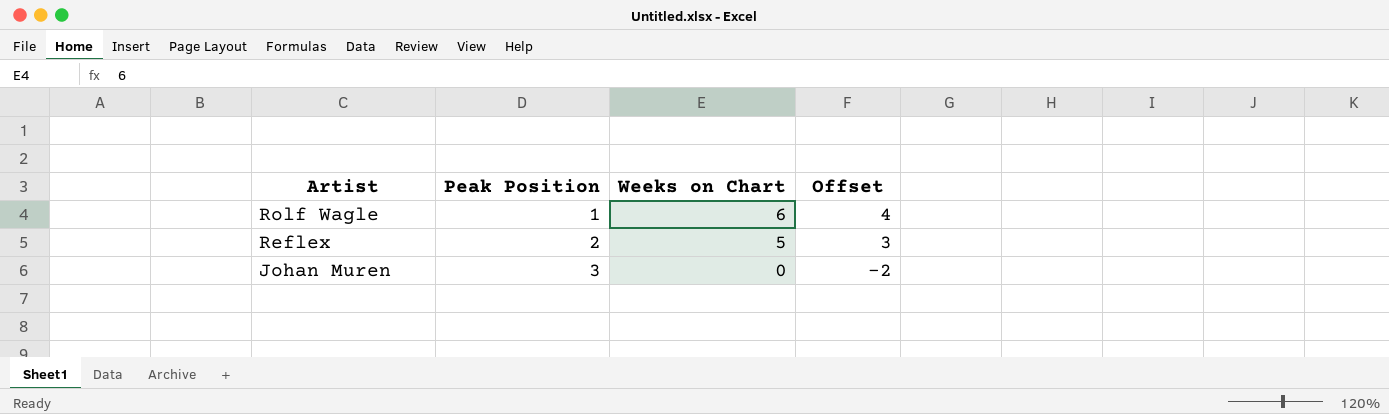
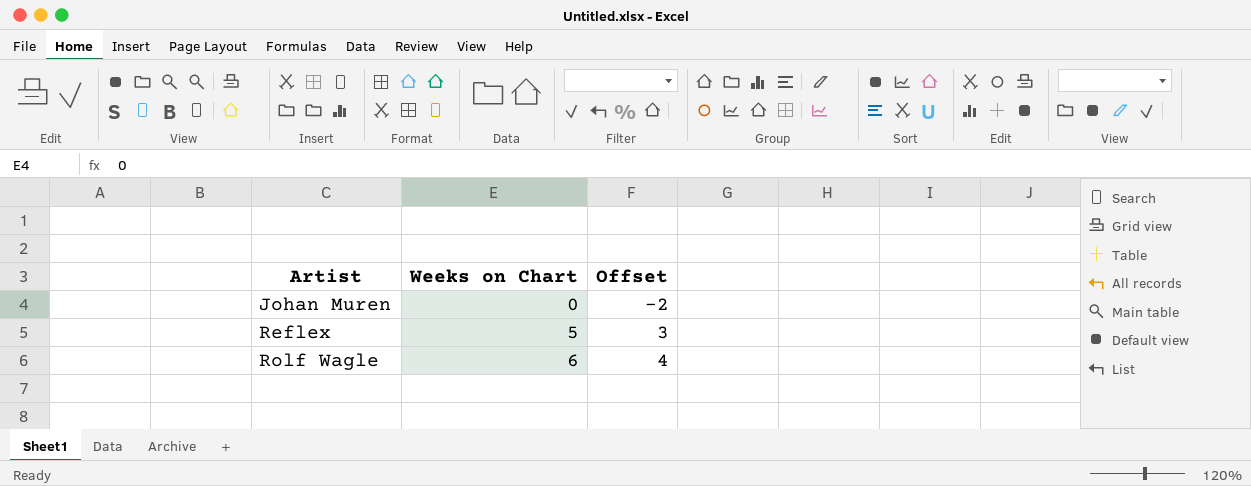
row order: Artist descending -> Artist ascending
column Peak Position | position: 2 -> none

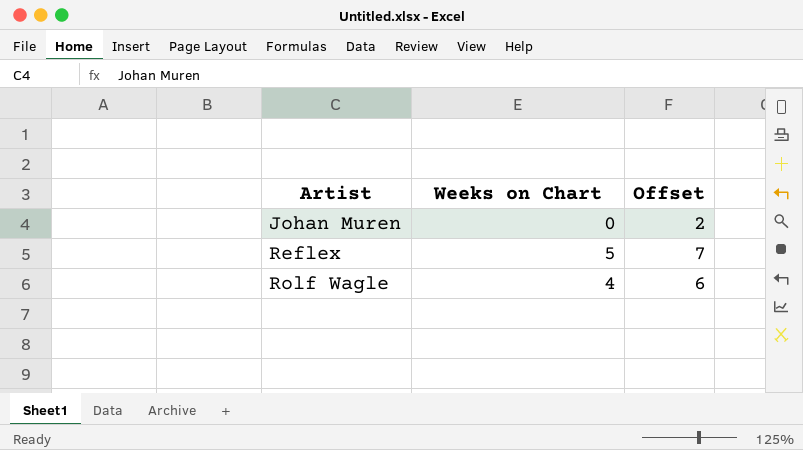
column Offset | formula: [Weeks on Chart] - 2 -> [Weeks on Chart] + 2
Rolf Wagle | Weeks on Chart: 6 -> 4

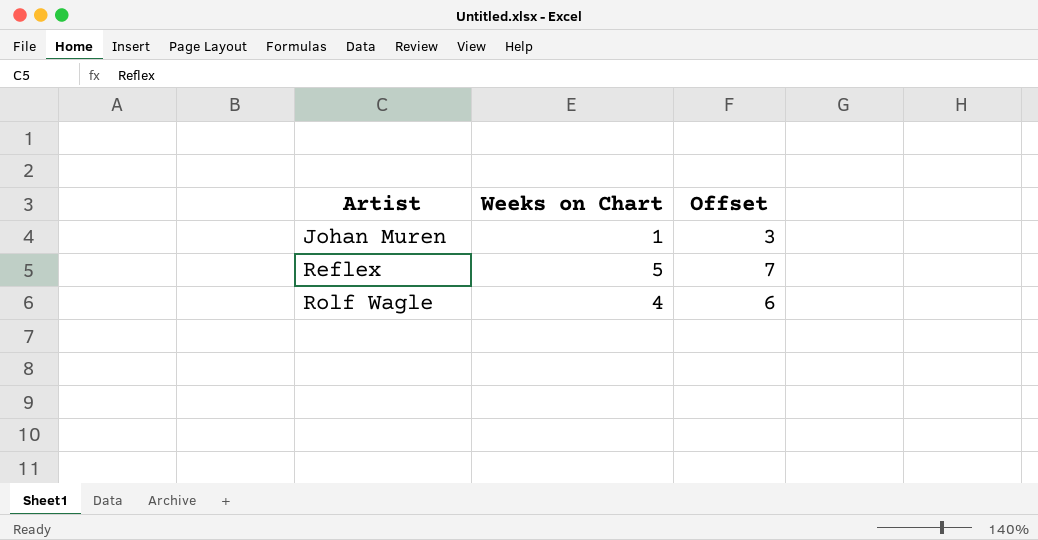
Johan Muren | Weeks on Chart: 0 -> 1
Johan Muren | Offset: 2 -> 3

